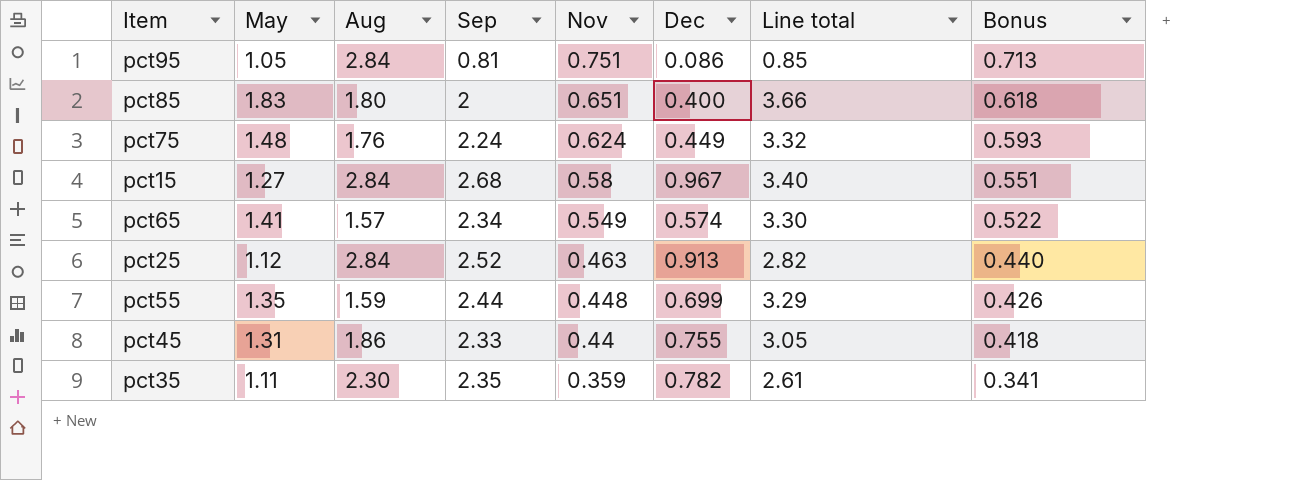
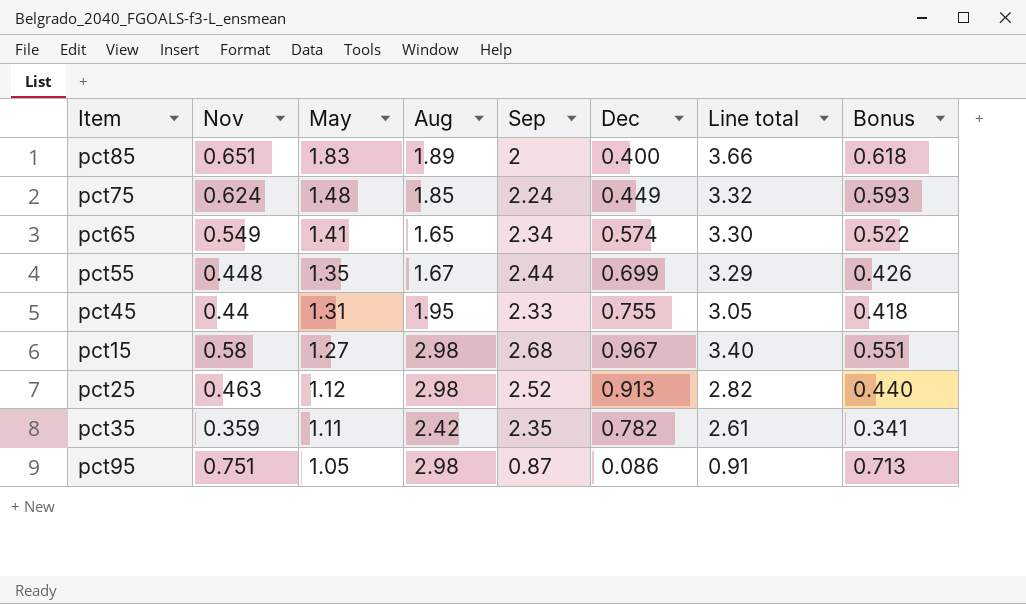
row order: Nov descending -> May descending
column Nov | position: 5 -> 2
pct85 | Aug: 1.80 -> 1.89
pct75 | Aug: 1.76 -> 1.85
pct65 | Aug: 1.57 -> 1.65
pct55 | Aug: 1.59 -> 1.67
pct45 | Aug: 1.86 -> 1.95
pct15 | Aug: 2.84 -> 2.98
pct25 | Aug: 2.84 -> 2.98
pct35 | Aug: 2.30 -> 2.42
pct95 | Aug: 2.84 -> 2.98
pct95 | Sep: 0.81 -> 0.87
pct95 | Line total: 0.85 -> 0.91

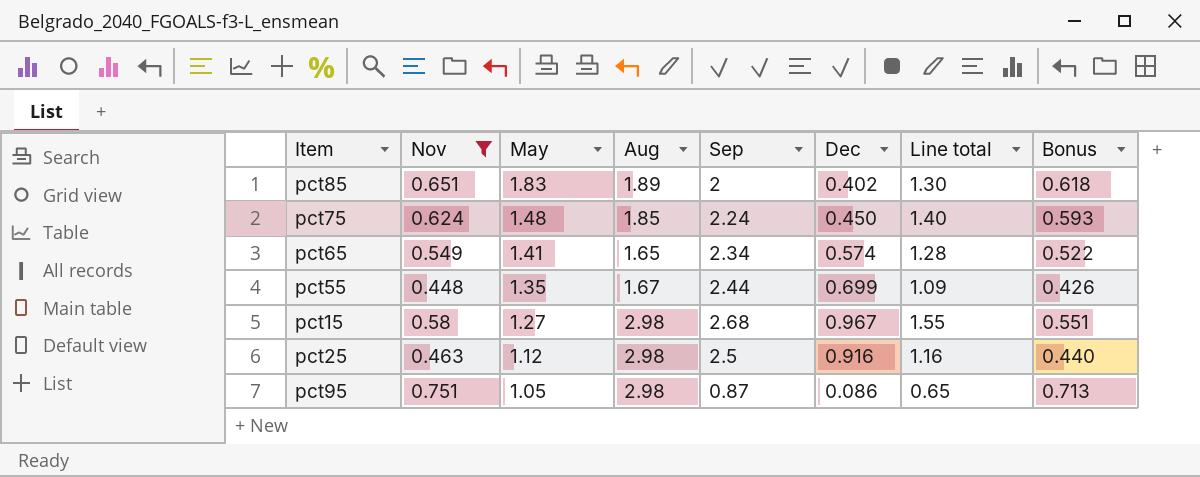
filter: none -> Nov >= 0.448
column Line total | formula: [May] * [Sep] -> [Nov] * [Sep]
pct85 | Dec: 0.400 -> 0.402
pct75 | Dec: 0.449 -> 0.450
pct25 | Sep: 2.52 -> 2.5
pct25 | Dec: 0.913 -> 0.916

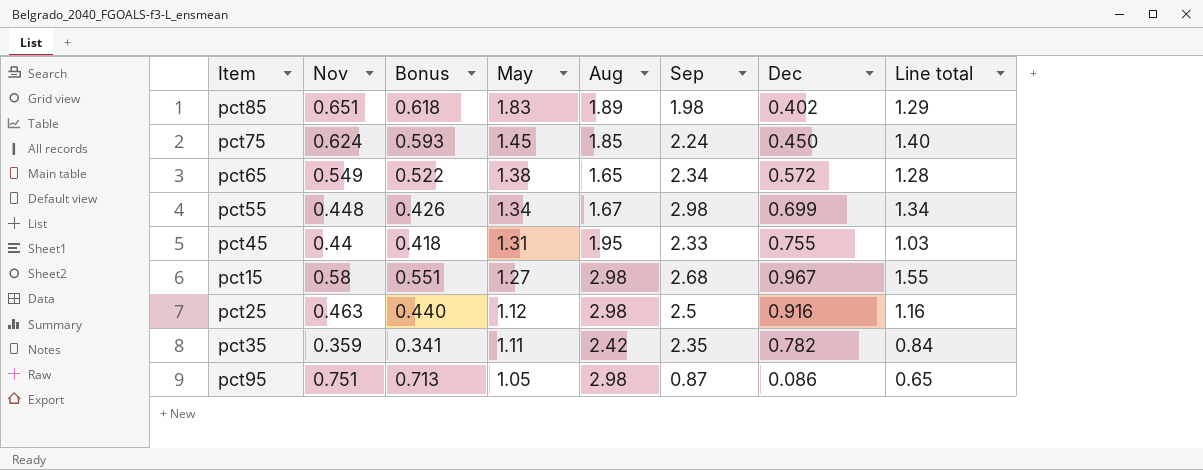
filter: Nov >= 0.448 -> none
column Bonus | position: 8 -> 3
pct85 | Sep: 2 -> 1.98
pct85 | Line total: 1.30 -> 1.29
pct75 | May: 1.48 -> 1.45
pct65 | May: 1.41 -> 1.38
pct65 | Dec: 0.574 -> 0.572
pct55 | May: 1.35 -> 1.34
pct55 | Sep: 2.44 -> 2.98
pct55 | Line total: 1.09 -> 1.34

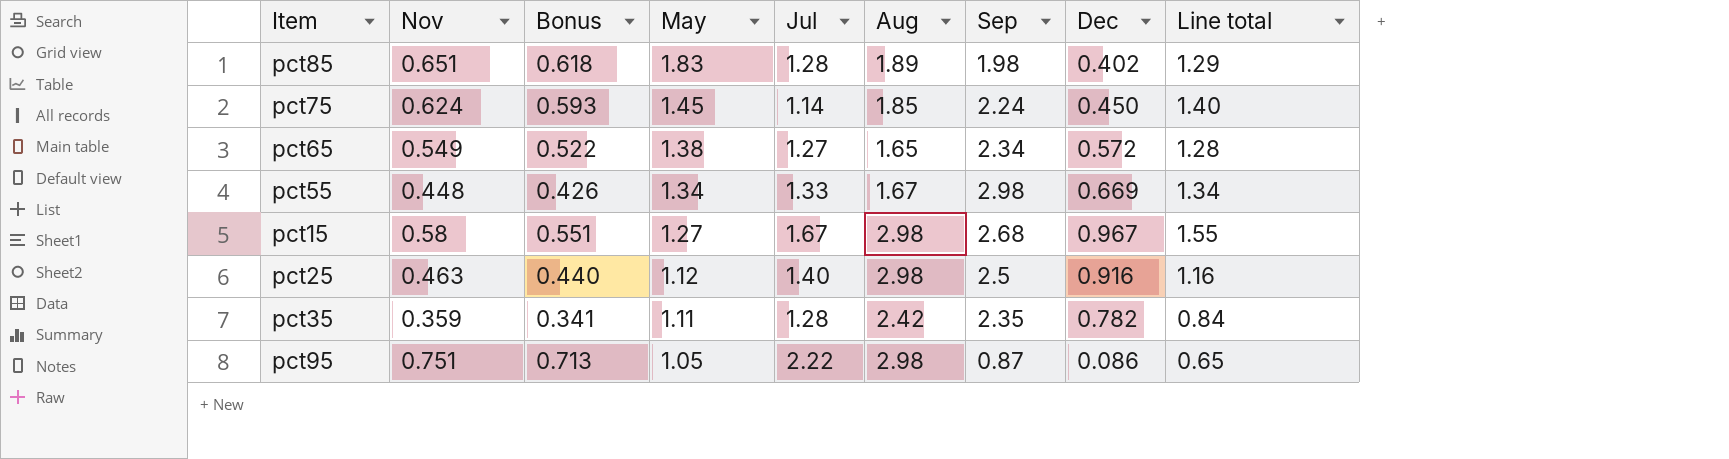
column Jul | position: none -> 5
row pct45: 0.44 | 0.418 | 1.31 | 1.95 | 2.33 | 0.755 | 1.03 -> none
pct55 | Dec: 0.699 -> 0.669

